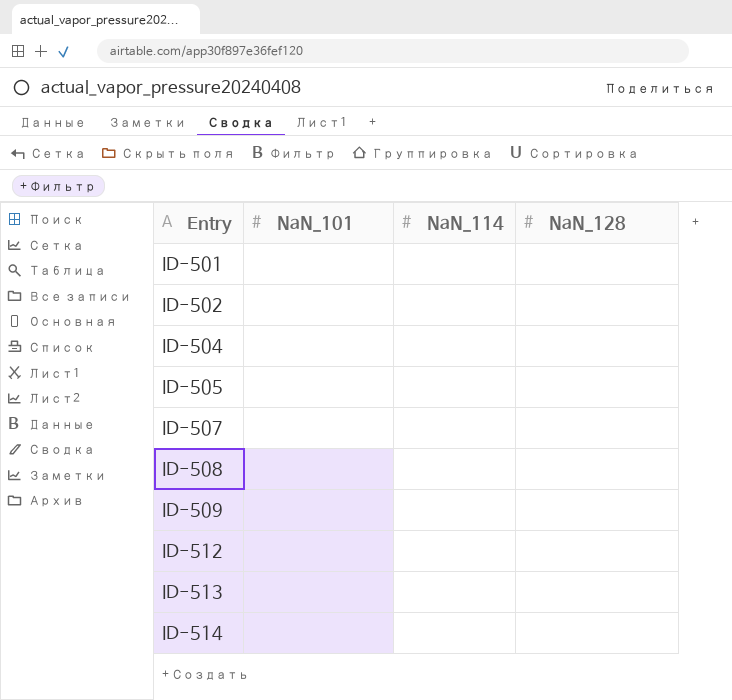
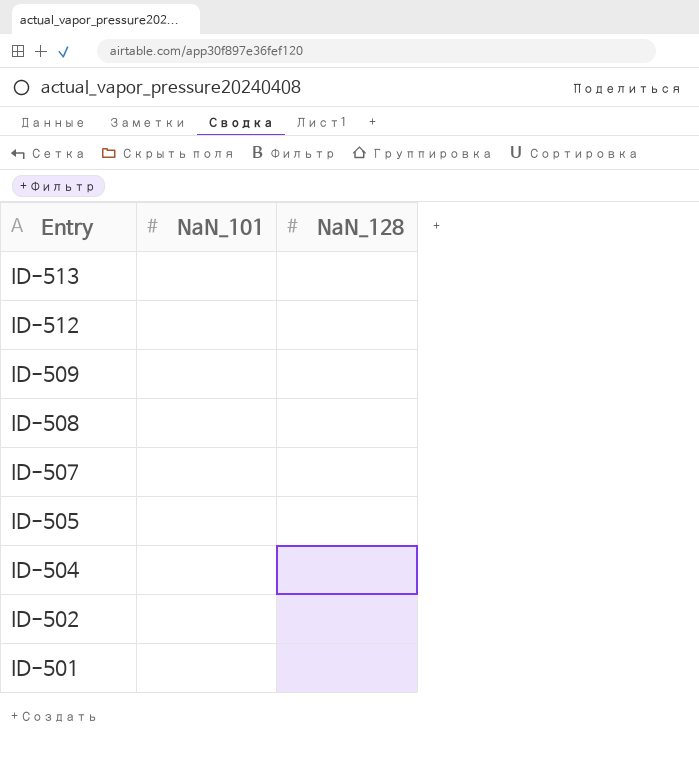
row order: Entry ascending -> Entry descending
column NaN_114 | position: 3 -> none
row ID-514: none | none | none -> none

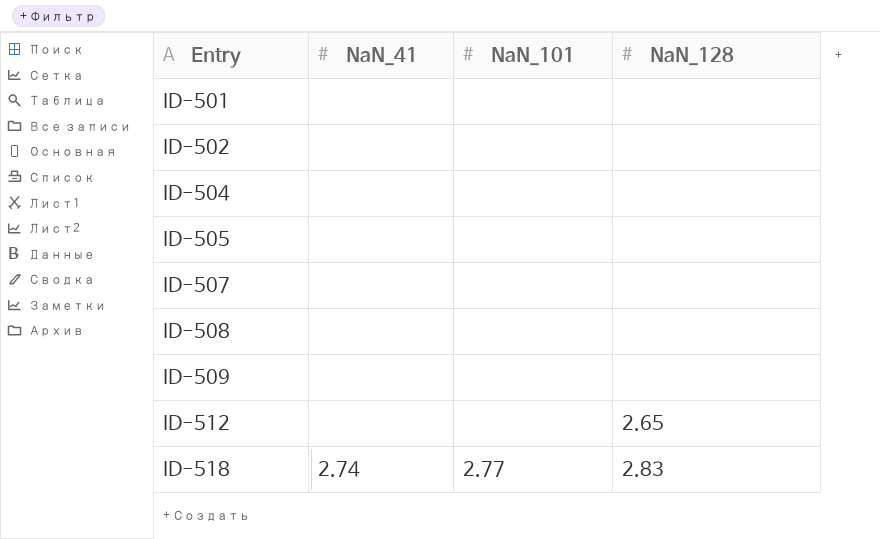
row order: Entry descending -> Entry ascending
column NaN_41 | position: none -> 2
row ID-513: none | none -> none
ID-512 | NaN_128: none -> 2.65
row ID-518: none -> 2.74 | 2.77 | 2.83

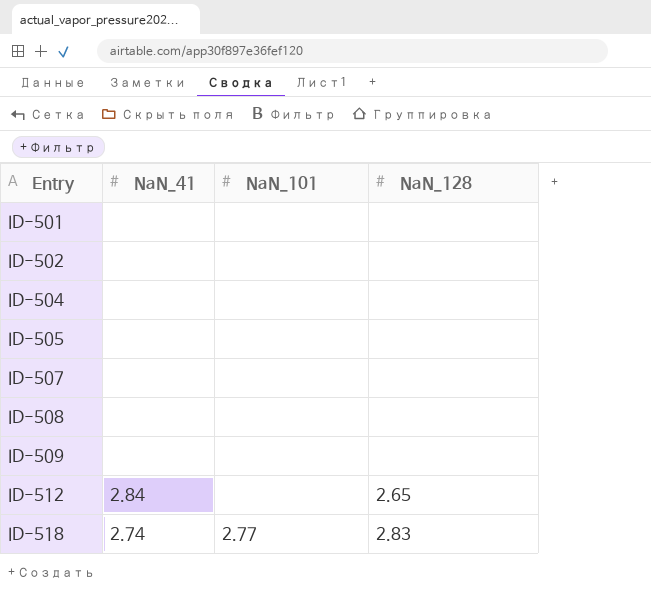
ID-512 | NaN_41: none -> 2.84

